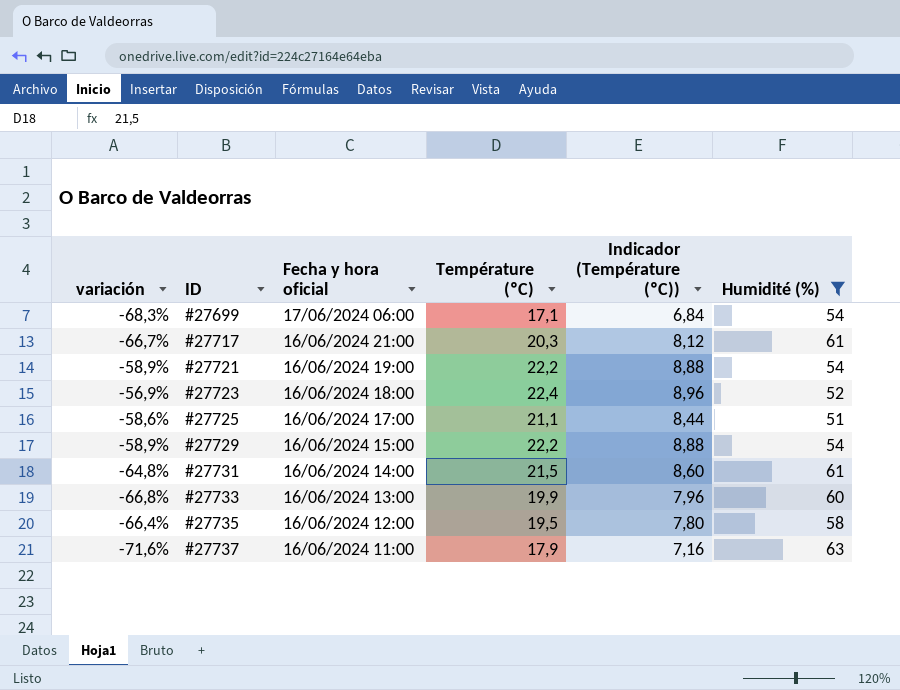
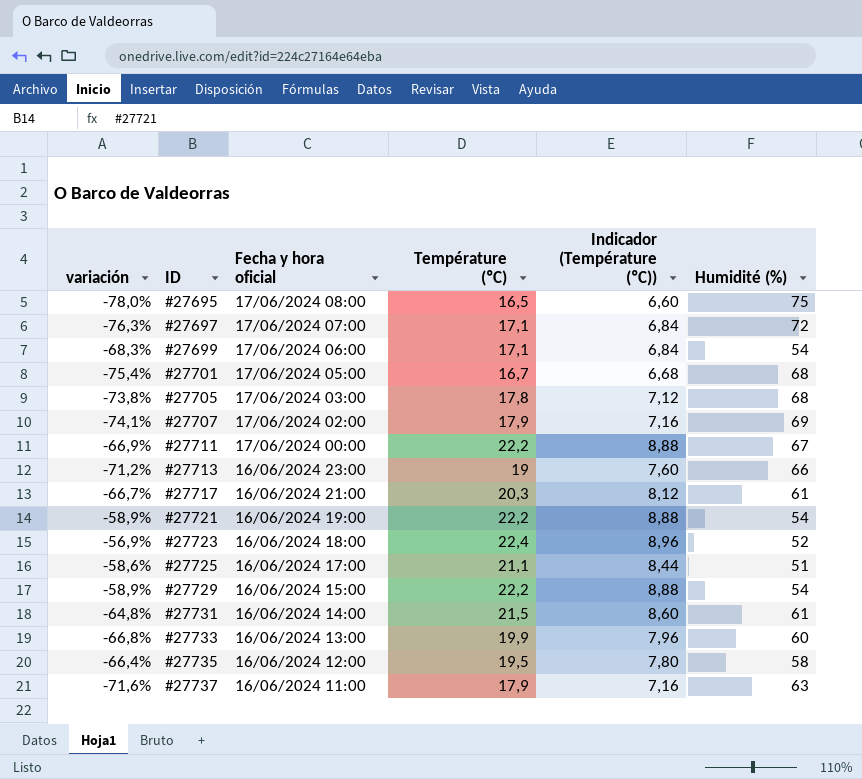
filter: Humidité (%) <= 63 -> none

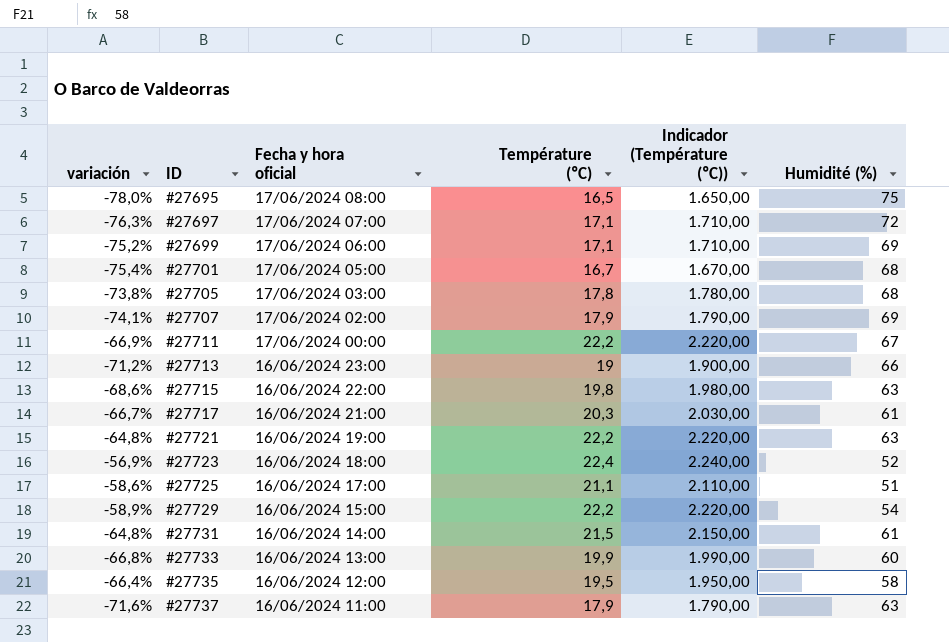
column Indicador (Température (ºC)) | formula: [Température (ºC)] * 0,4 -> [Température (ºC)] * 100
#27699 | variación: -68,3% -> -75,2%
#27699 | Humidité (%): 54 -> 69
row #27715: none -> -68,6% | 16/06/2024 22:00 | 19,8 | 1.980,00 | 63
#27721 | variación: -58,9% -> -64,8%
#27721 | Humidité (%): 54 -> 63

